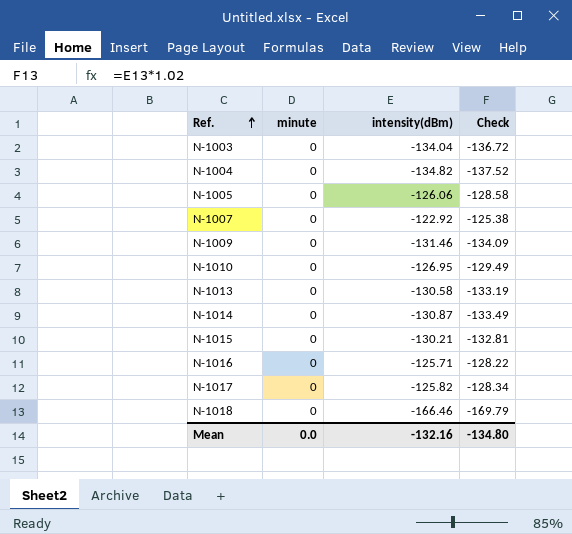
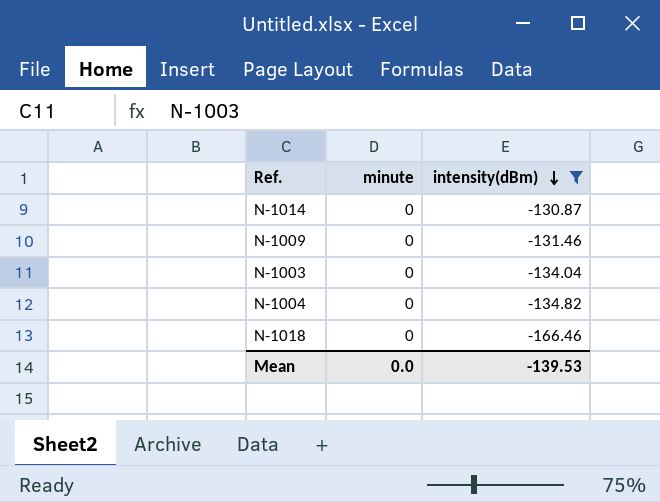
filter: none -> intensity(dBm) <= -130.87
row order: Ref. ascending -> intensity(dBm) descending
column Check | formula: [intensity(dBm)] * 1.02 -> none
Mean | intensity(dBm): -132.16 -> -139.53

